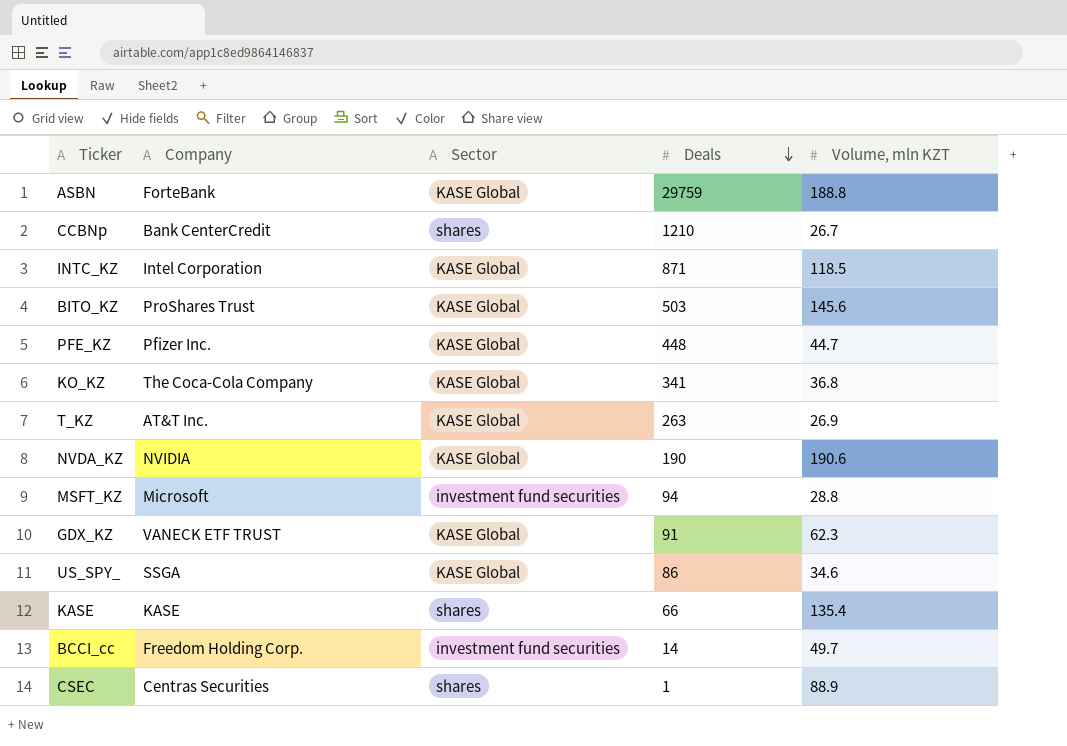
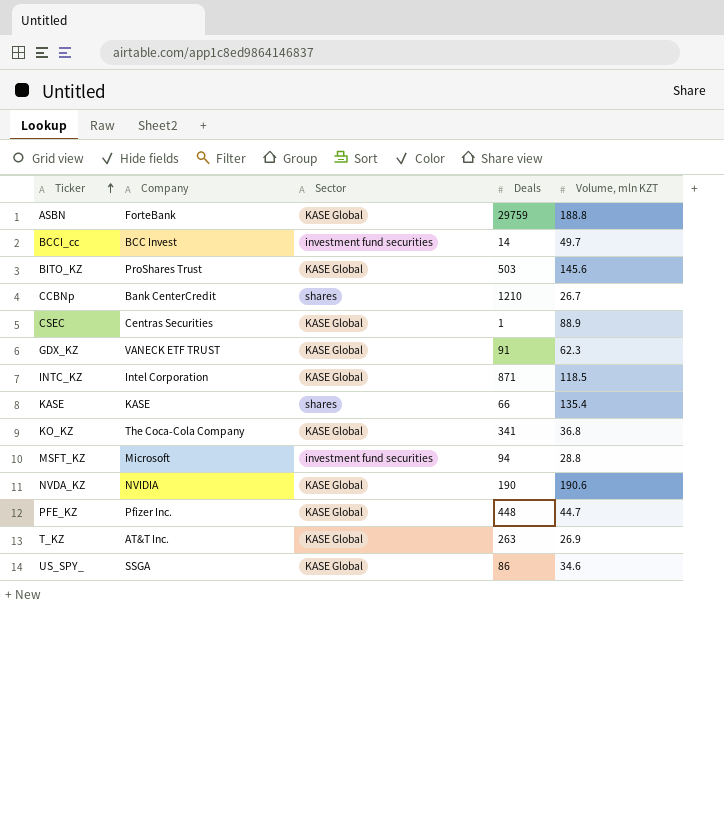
row order: Deals descending -> Ticker ascending
BCCI_cc | Company: Freedom Holding Corp. -> BCC Invest
CSEC | Sector: shares -> KASE Global

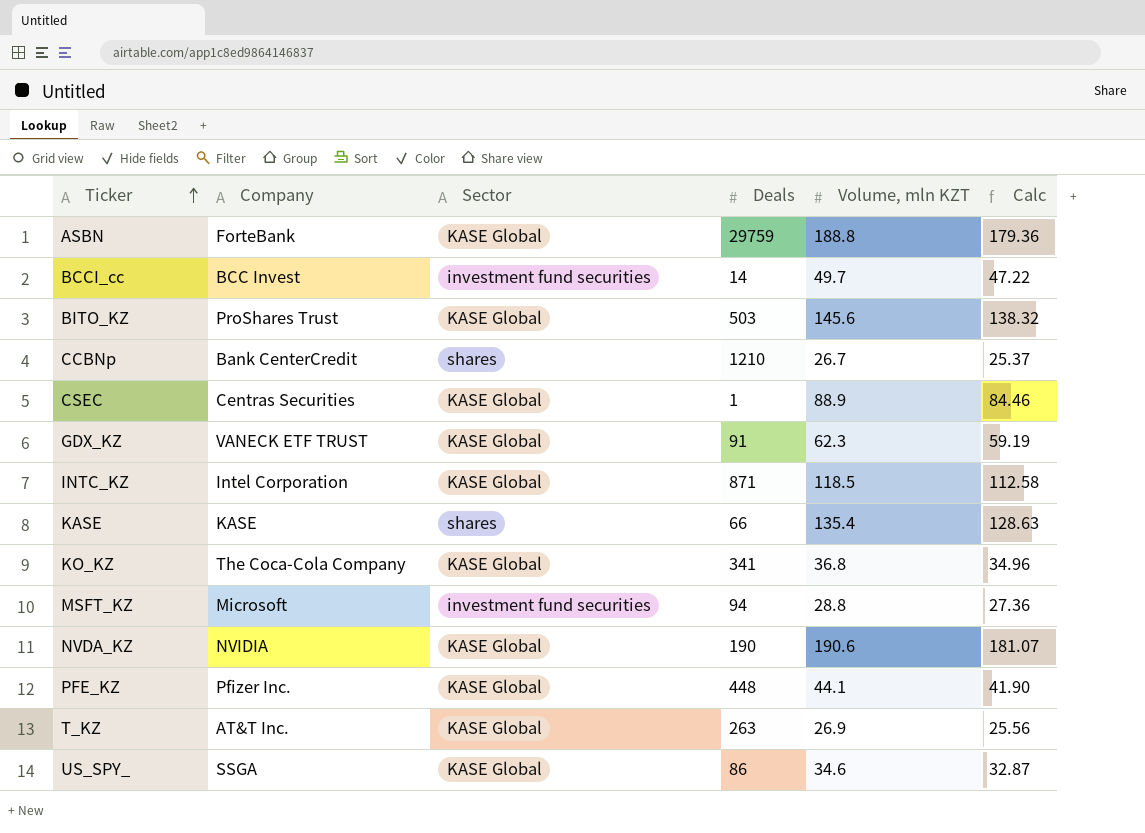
column Calc | formula: none -> [Volume, mln KZT] * 0.95
PFE_KZ | Volume, mln KZT: 44.7 -> 44.1

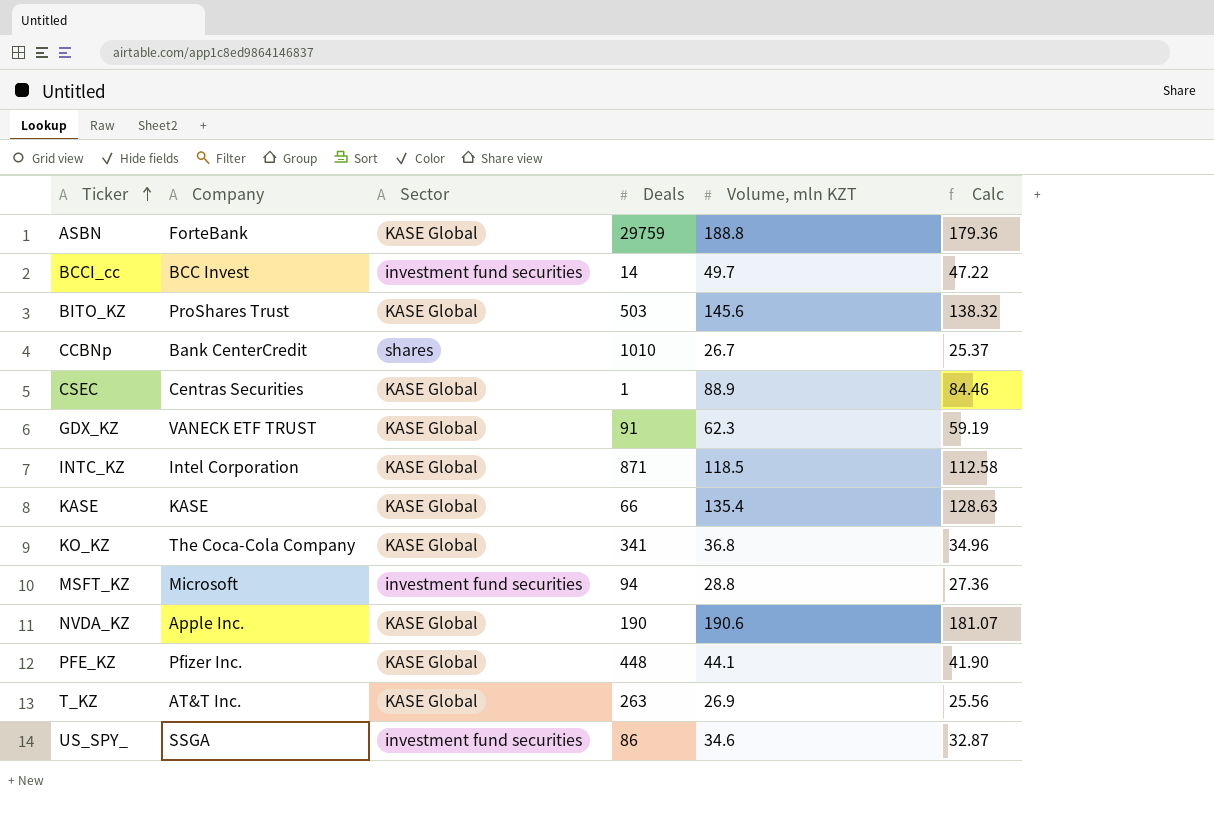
CCBNp | Deals: 1210 -> 1010
KASE | Sector: shares -> KASE Global
NVDA_KZ | Company: NVIDIA -> Apple Inc.
US_SPY_ | Sector: KASE Global -> investment fund securities

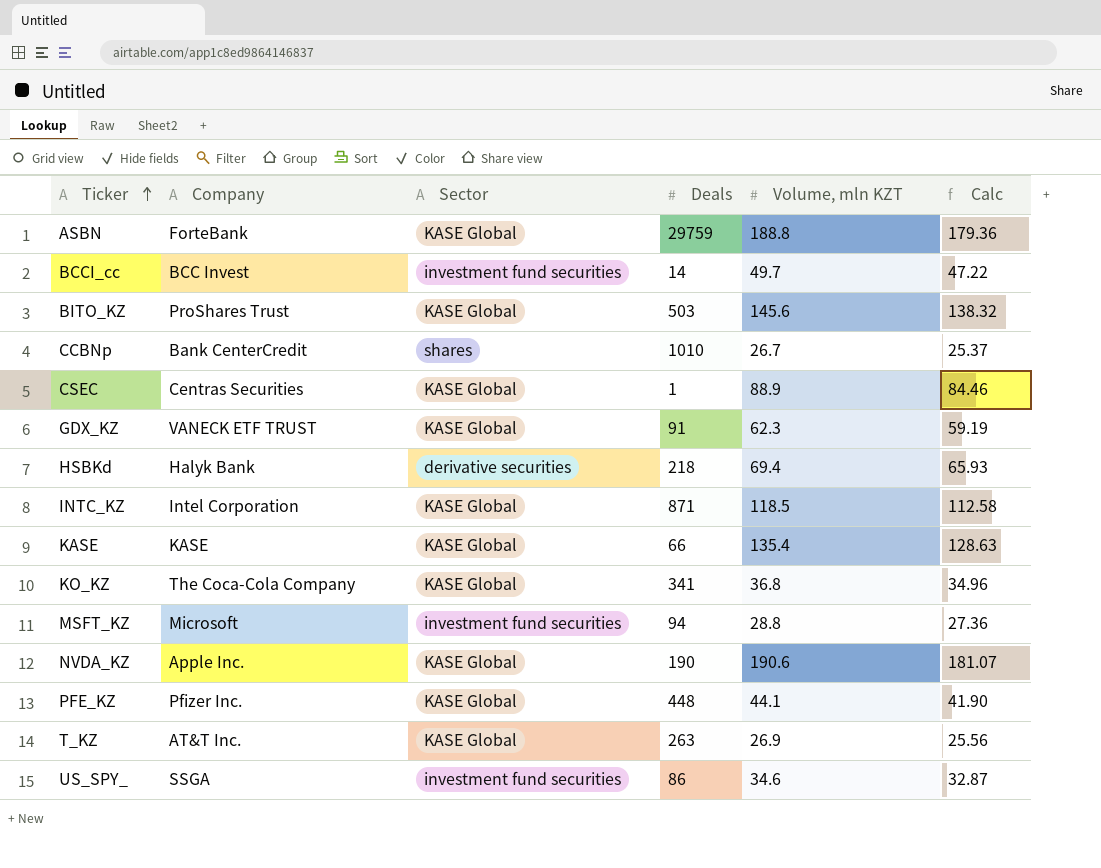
row HSBKd: none -> Halyk Bank | derivative securities | 218 | 69.4 | 65.93

